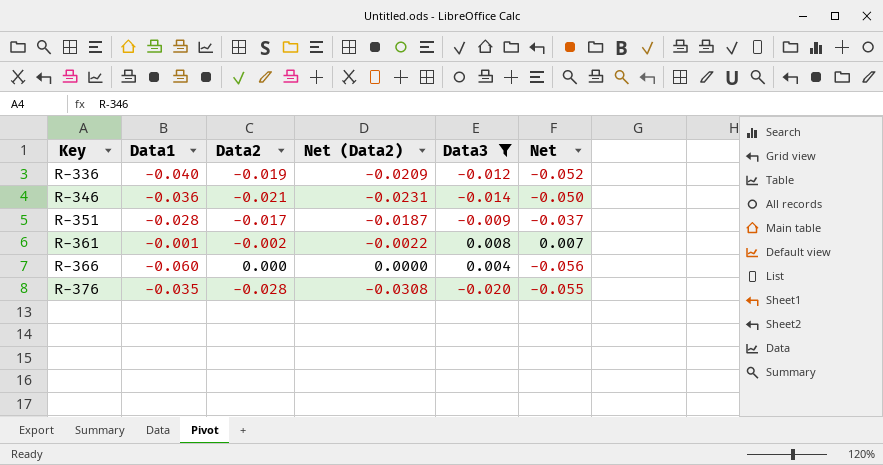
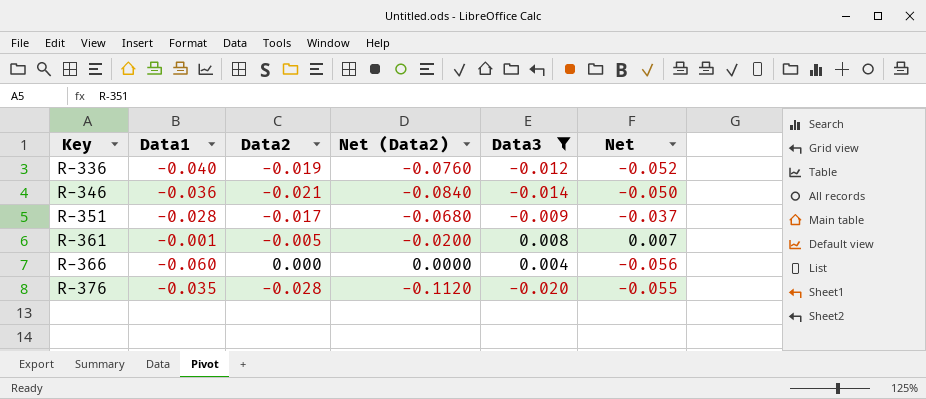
column Net (Data2) | formula: [Data2] * 1.1 -> [Data2] * 4
R-361 | Data2: -0.002 -> -0.005

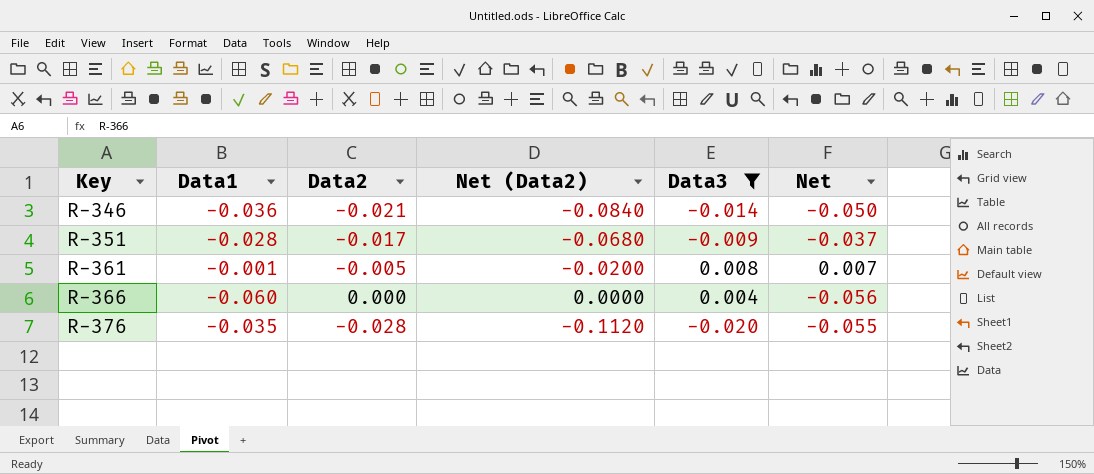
row R-336: -0.040 | -0.019 | -0.0760 | -0.012 | -0.052 -> none

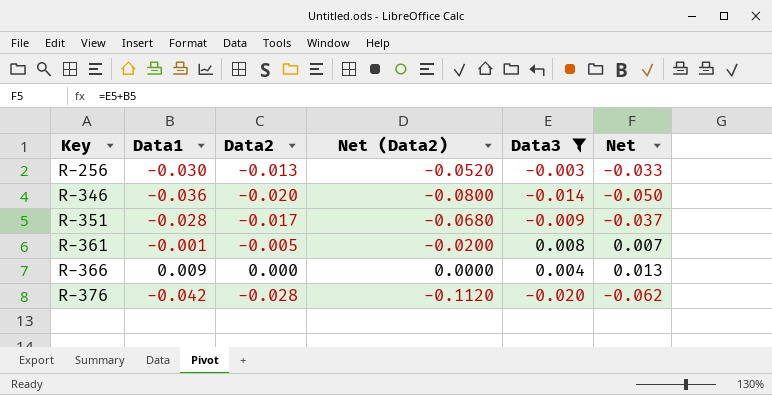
row R-256: none -> -0.030 | -0.013 | -0.0520 | -0.003 | -0.033
R-346 | Data2: -0.021 -> -0.020
R-346 | Net (Data2): -0.0840 -> -0.0800
R-366 | Data1: -0.060 -> 0.009
R-366 | Net: -0.056 -> 0.013
R-376 | Data1: -0.035 -> -0.042
R-376 | Net: -0.055 -> -0.062

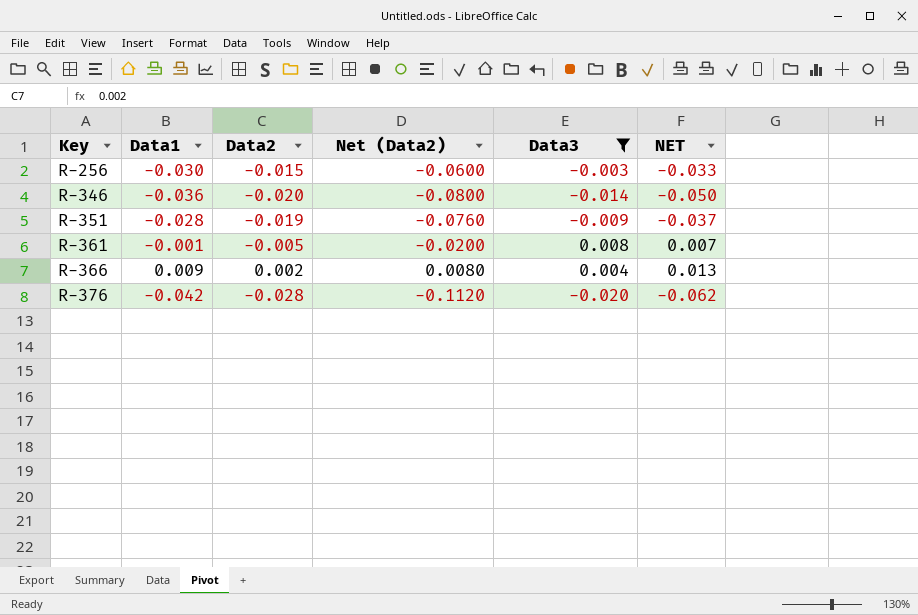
column name: Net -> NET
R-256 | Data2: -0.013 -> -0.015
R-256 | Net (Data2): -0.0520 -> -0.0600
R-351 | Data2: -0.017 -> -0.019
R-351 | Net (Data2): -0.0680 -> -0.0760
R-366 | Data2: 0.000 -> 0.002
R-366 | Net (Data2): 0.0000 -> 0.0080

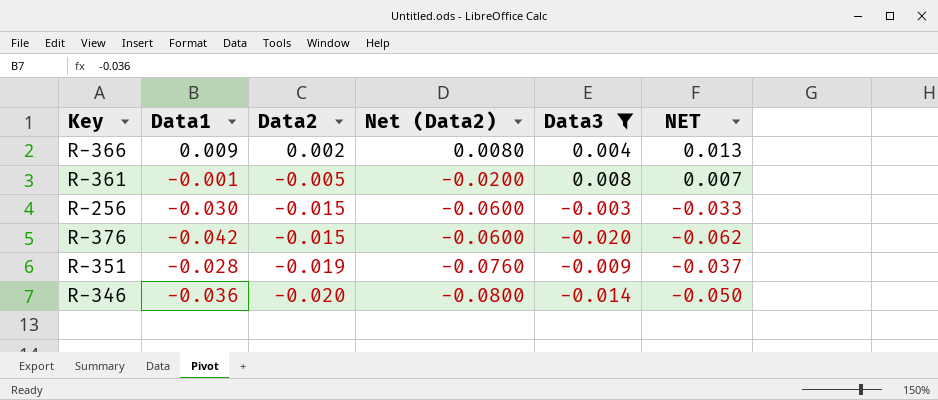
row order: Key ascending -> Data2 descending
R-376 | Data2: -0.028 -> -0.015
R-376 | Net (Data2): -0.1120 -> -0.0600

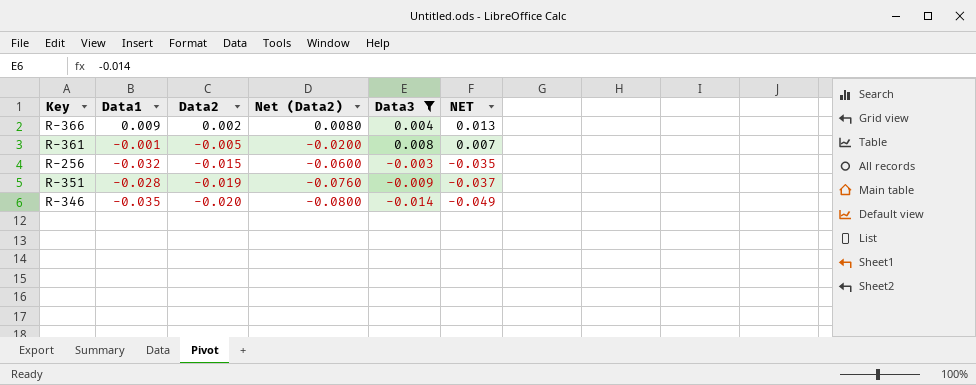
row R-376: -0.042 | -0.015 | -0.0600 | -0.020 | -0.062 -> none
R-256 | Data1: -0.030 -> -0.032
R-256 | NET: -0.033 -> -0.035
R-346 | Data1: -0.036 -> -0.035
R-346 | NET: -0.050 -> -0.049

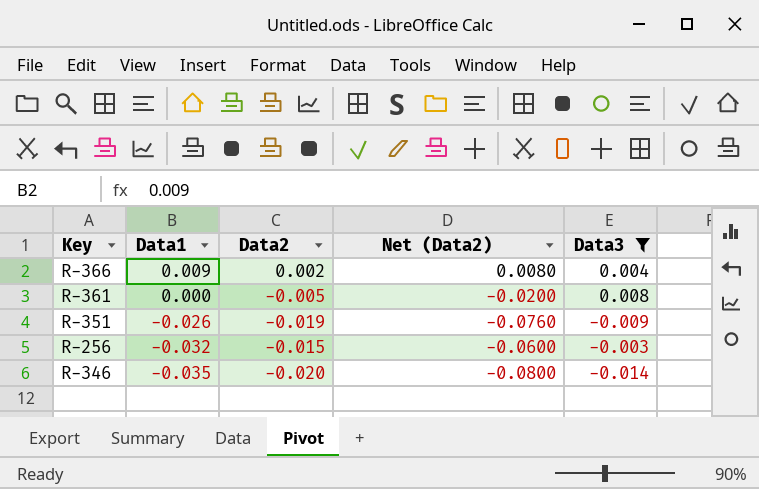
row order: Data2 descending -> Data1 descending
column NET | formula: [Data1] + [Data3] -> none
R-361 | Data1: -0.001 -> 0.000
R-351 | Data1: -0.028 -> -0.026

